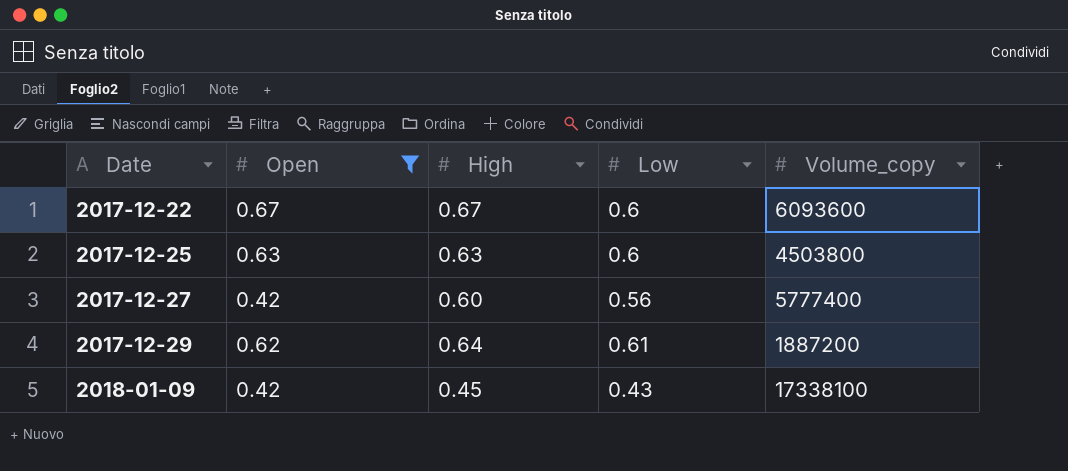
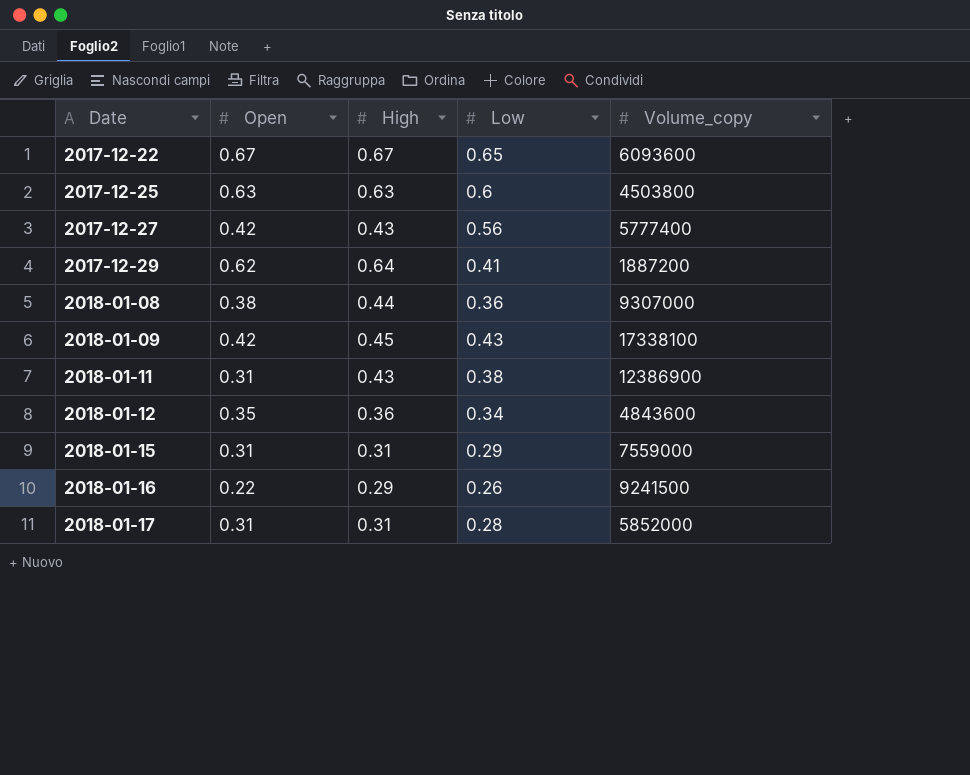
filter: Open >= 0.42 -> none
2017-12-22 | Low: 0.6 -> 0.65
2017-12-27 | High: 0.60 -> 0.43
2017-12-29 | Low: 0.61 -> 0.41

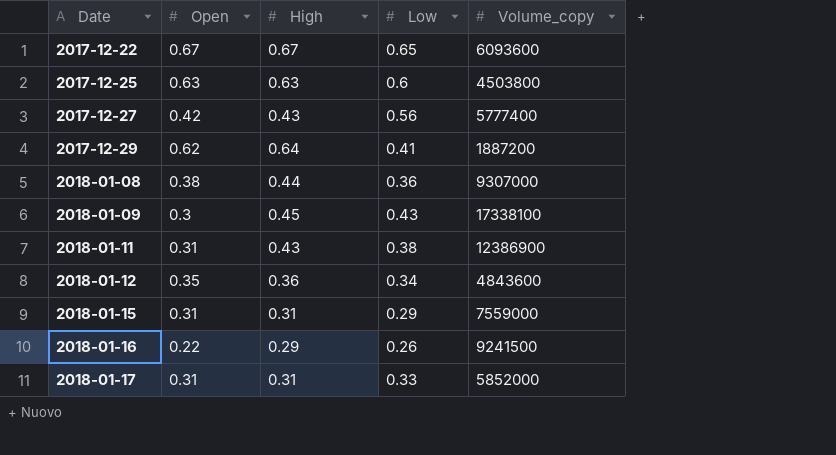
2018-01-09 | Open: 0.42 -> 0.3
2018-01-17 | Low: 0.28 -> 0.33

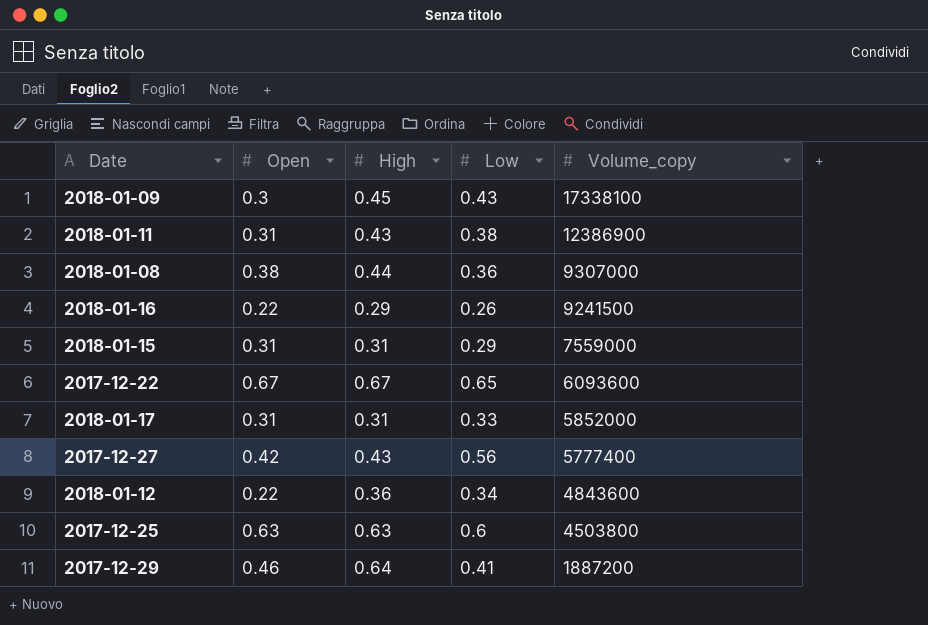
row order: Date ascending -> Volume_copy descending
2018-01-12 | Open: 0.35 -> 0.22
2017-12-29 | Open: 0.62 -> 0.46

